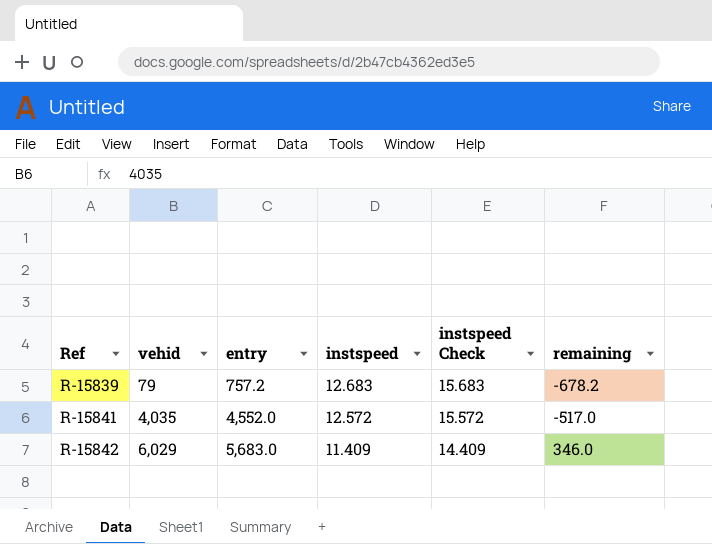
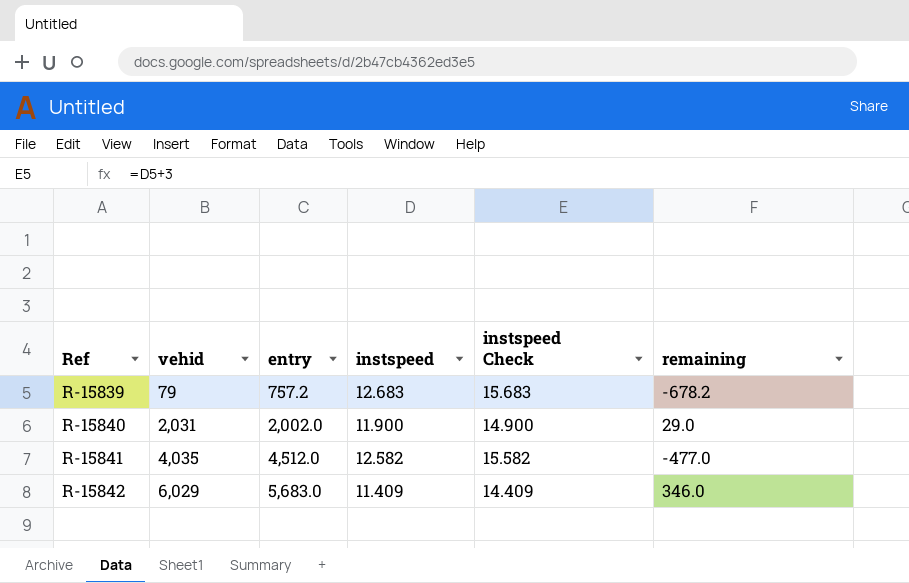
row R-15840: none -> 2,031 | 2,002.0 | 11.900 | 14.900 | 29.0
R-15841 | entry: 4,552.0 -> 4,512.0
R-15841 | instspeed: 12.572 -> 12.582
R-15841 | instspeed Check: 15.572 -> 15.582
R-15841 | remaining: -517.0 -> -477.0

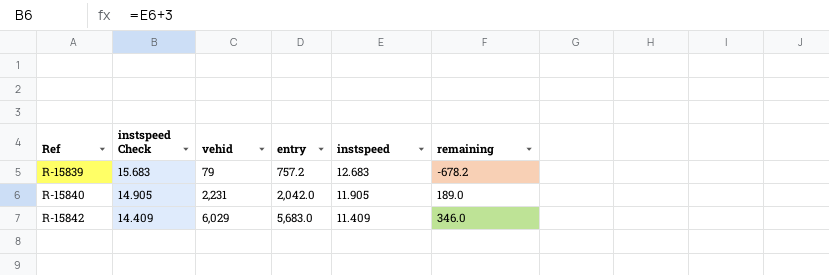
column instspeed Check | position: 5 -> 2
row R-15841: 4,035 | 4,512.0 | 12.582 | 15.582 | -477.0 -> none
R-15840 | instspeed Check: 14.900 -> 14.905
R-15840 | vehid: 2,031 -> 2,231
R-15840 | entry: 2,002.0 -> 2,042.0
R-15840 | instspeed: 11.900 -> 11.905
R-15840 | remaining: 29.0 -> 189.0

